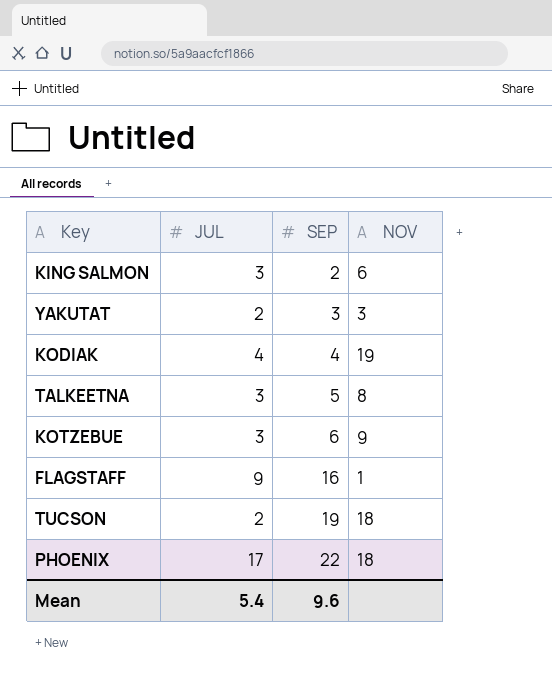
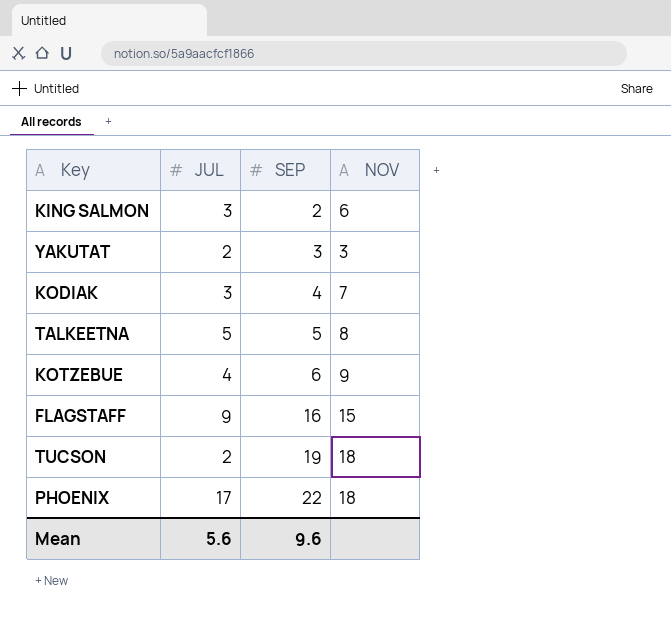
KODIAK | JUL: 4 -> 3
KODIAK | NOV: 19 -> 7
TALKEETNA | JUL: 3 -> 5
KOTZEBUE | JUL: 3 -> 4
FLAGSTAFF | NOV: 1 -> 15
Mean | JUL: 5.4 -> 5.6

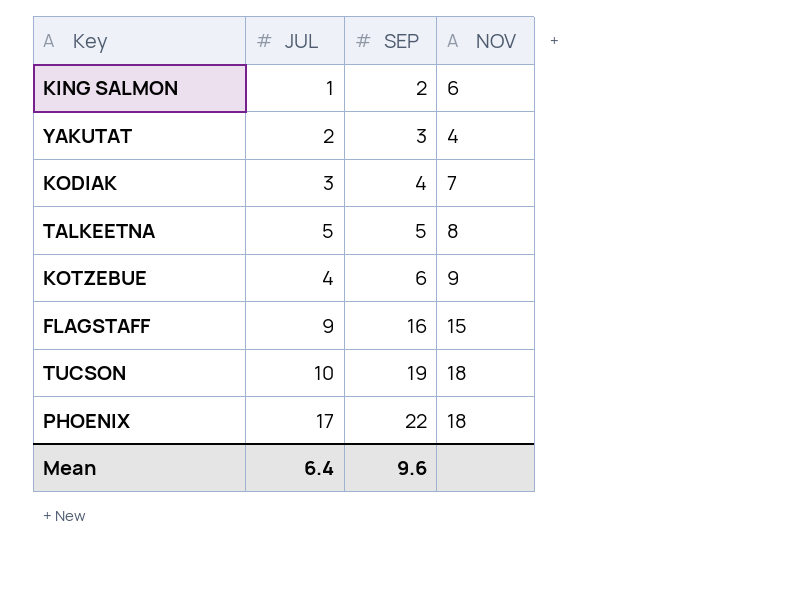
KING SALMON | JUL: 3 -> 1
YAKUTAT | NOV: 3 -> 4
TUCSON | JUL: 2 -> 10
Mean | JUL: 5.6 -> 6.4

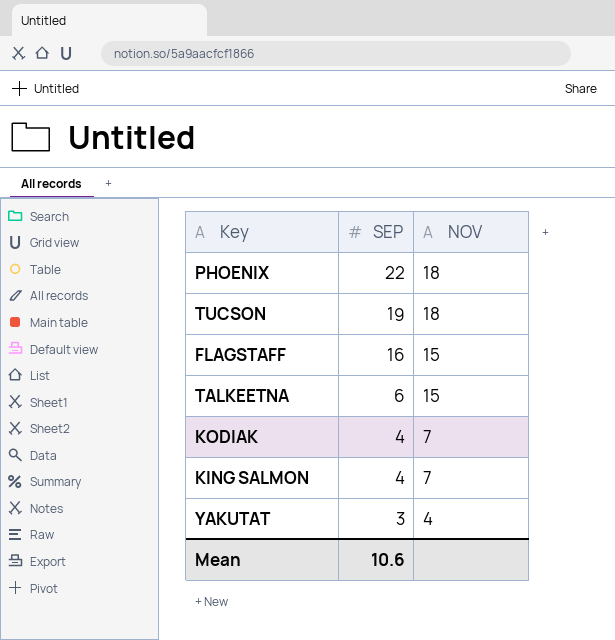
row order: SEP ascending -> SEP descending
column JUL | position: 2 -> none
row KOTZEBUE: 4 | 6 | 9 -> none
TALKEETNA | SEP: 5 -> 6
TALKEETNA | NOV: 8 -> 15
KING SALMON | SEP: 2 -> 4
KING SALMON | NOV: 6 -> 7
Mean | SEP: 9.6 -> 10.6

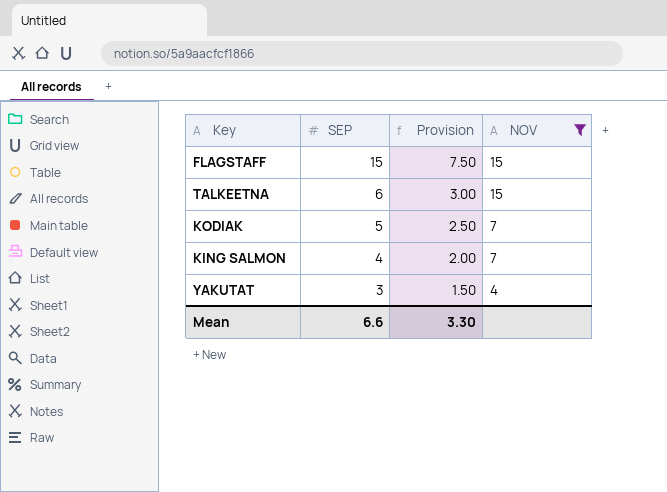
filter: none -> NOV != 18
column Provision | formula: none -> [SEP] * 0.5
FLAGSTAFF | SEP: 16 -> 15
KODIAK | SEP: 4 -> 5
Mean | SEP: 10.6 -> 6.6

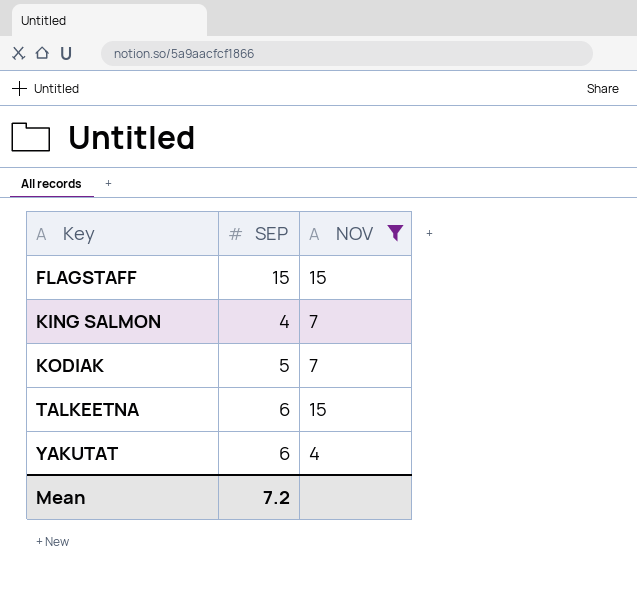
row order: SEP descending -> Key ascending
column Provision | formula: [SEP] * 0.5 -> none
YAKUTAT | SEP: 3 -> 6
Mean | SEP: 6.6 -> 7.2

